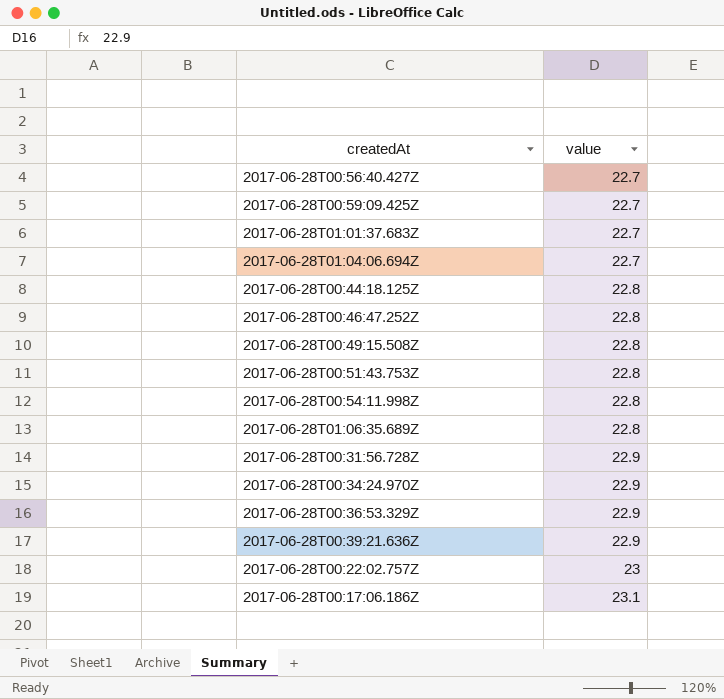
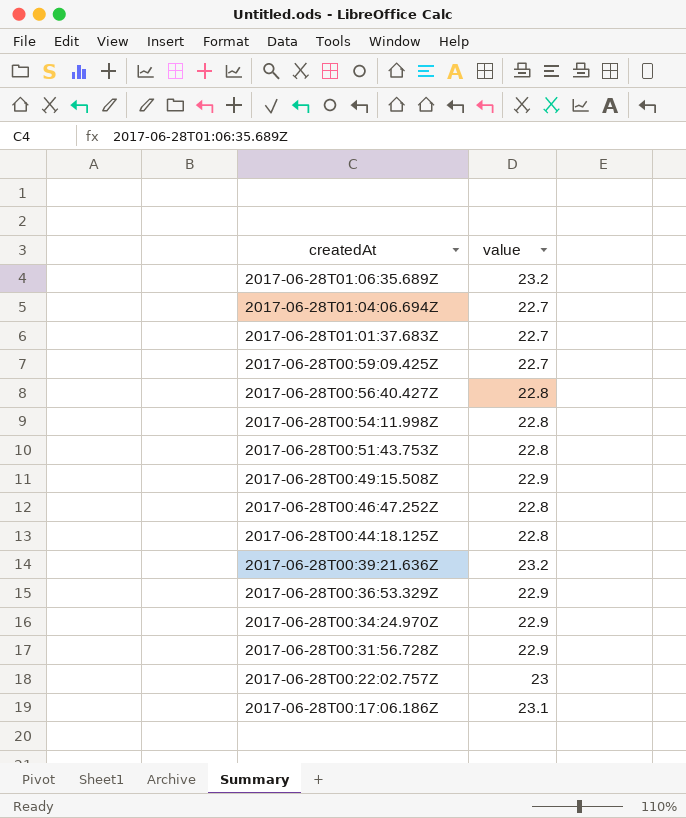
row order: value ascending -> createdAt descending
2017-06-28T01:06:35.689Z | value: 22.8 -> 23.2
2017-06-28T00:56:40.427Z | value: 22.7 -> 22.8
2017-06-28T00:49:15.508Z | value: 22.8 -> 22.9
2017-06-28T00:39:21.636Z | value: 22.9 -> 23.2

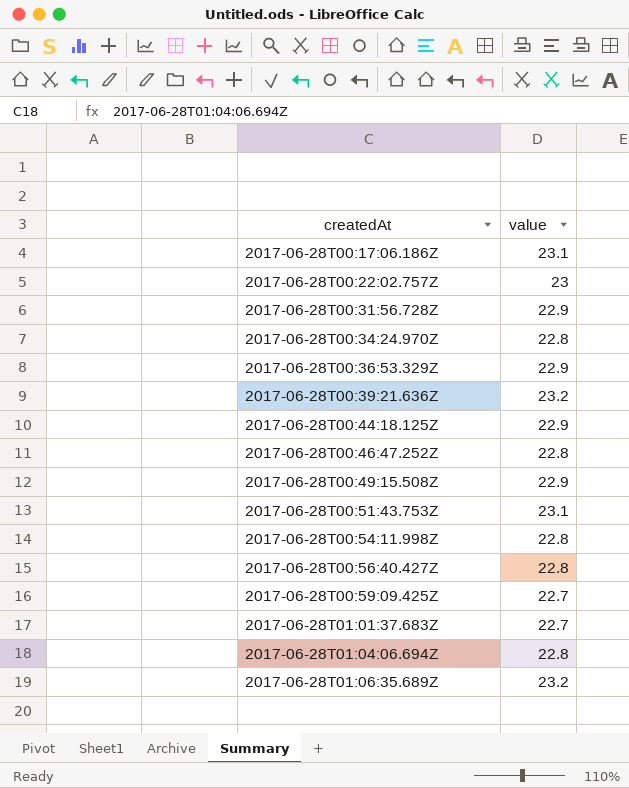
row order: createdAt descending -> createdAt ascending
2017-06-28T00:34:24.970Z | value: 22.9 -> 22.8
2017-06-28T00:44:18.125Z | value: 22.8 -> 22.9
2017-06-28T00:51:43.753Z | value: 22.8 -> 23.1
2017-06-28T01:04:06.694Z | value: 22.7 -> 22.8

